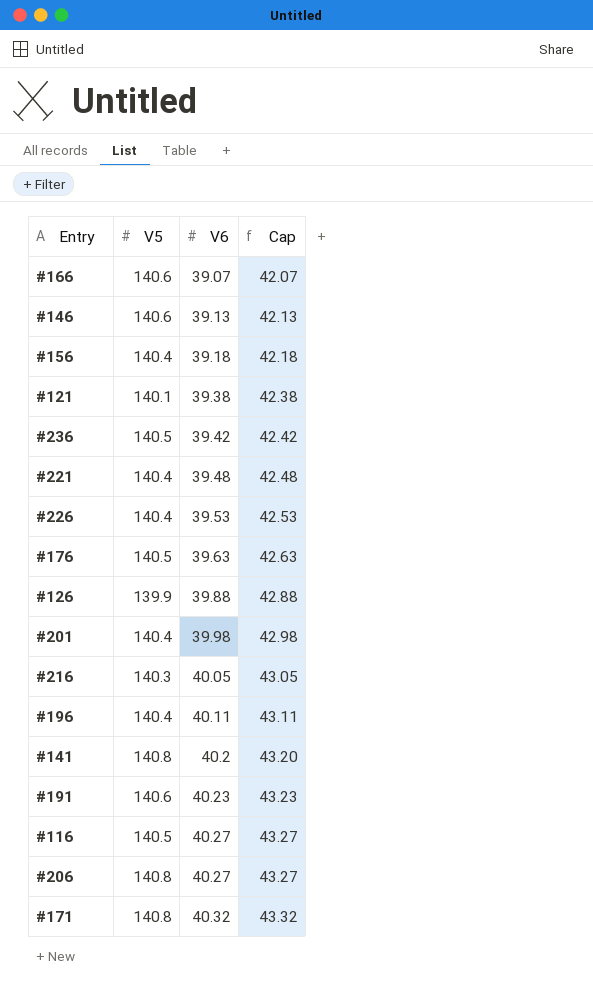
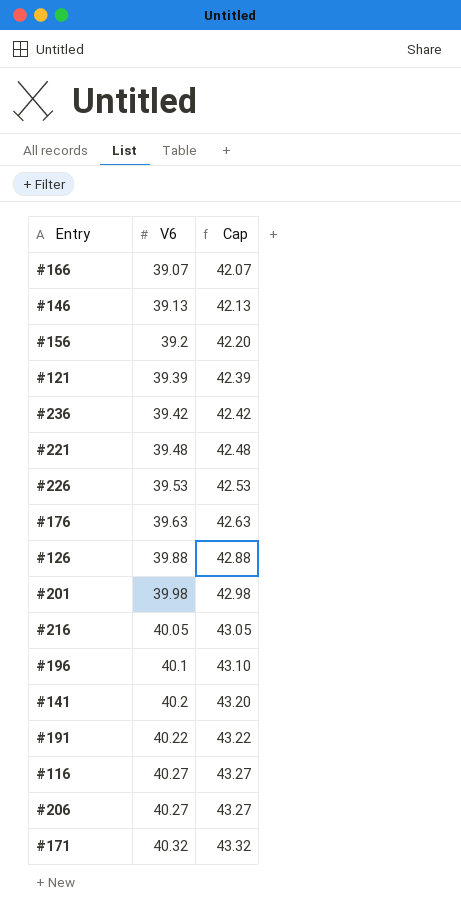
column V5 | position: 2 -> none
#156 | V6: 39.18 -> 39.2
#156 | Cap: 42.18 -> 42.20
#121 | V6: 39.38 -> 39.39
#121 | Cap: 42.38 -> 42.39
#196 | V6: 40.11 -> 40.1
#196 | Cap: 43.11 -> 43.10
#191 | V6: 40.23 -> 40.22
#191 | Cap: 43.23 -> 43.22

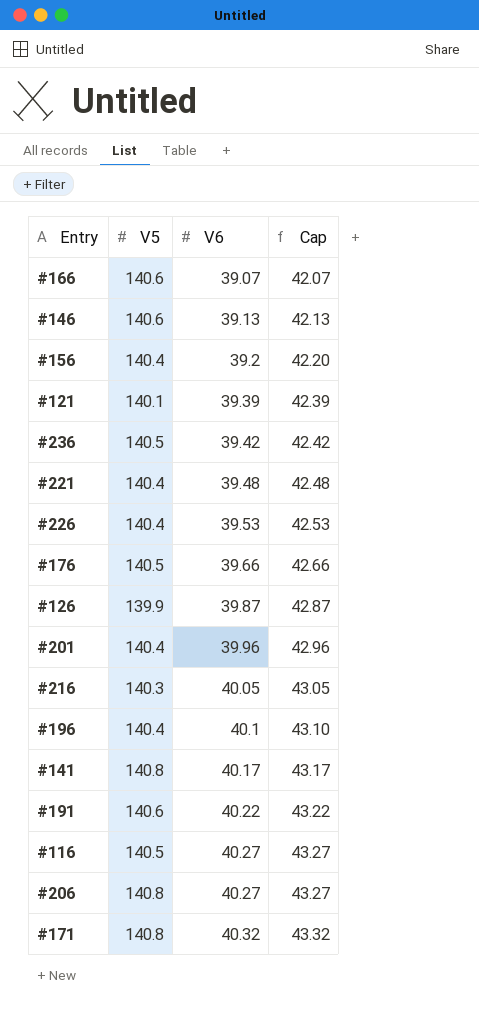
column V5 | position: none -> 2
#176 | V6: 39.63 -> 39.66
#176 | Cap: 42.63 -> 42.66
#126 | V6: 39.88 -> 39.87
#126 | Cap: 42.88 -> 42.87
#201 | V6: 39.98 -> 39.96
#201 | Cap: 42.98 -> 42.96
#141 | V6: 40.2 -> 40.17
#141 | Cap: 43.20 -> 43.17

